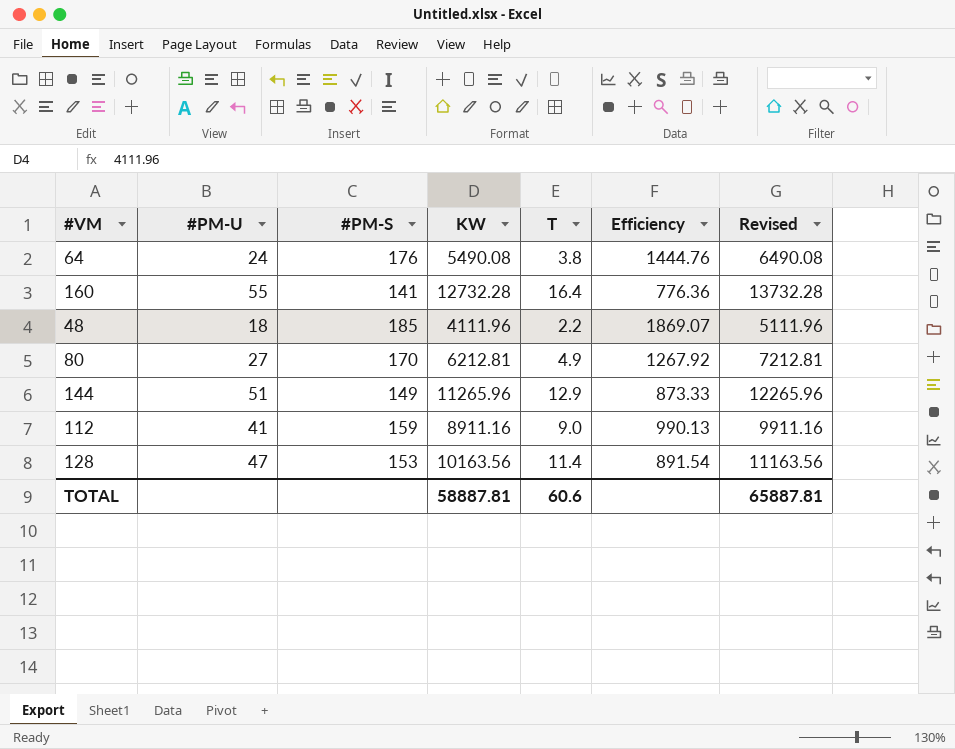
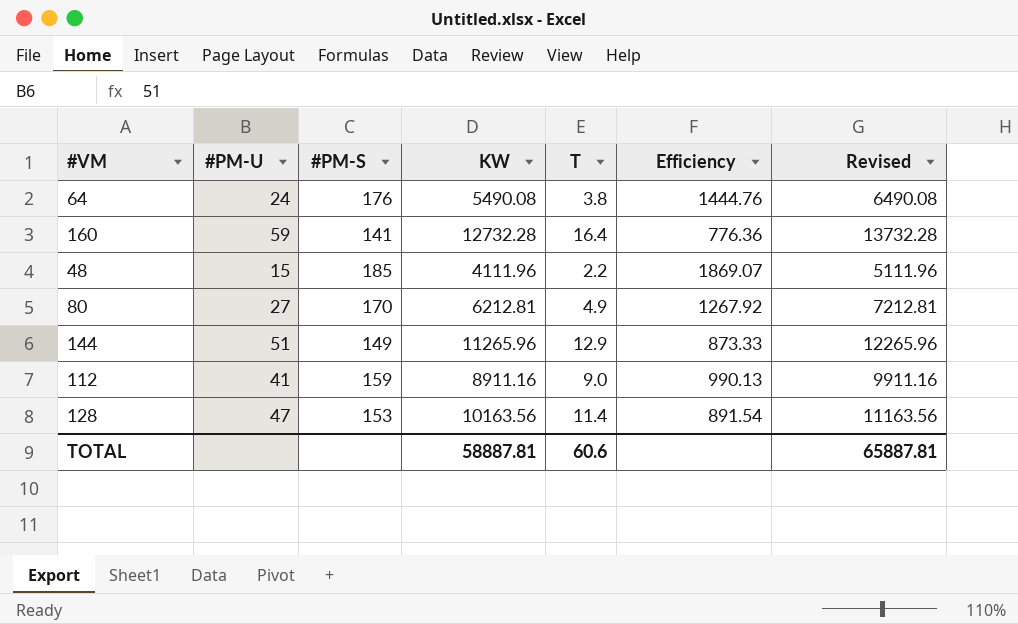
160 | #PM-U: 55 -> 59
48 | #PM-U: 18 -> 15

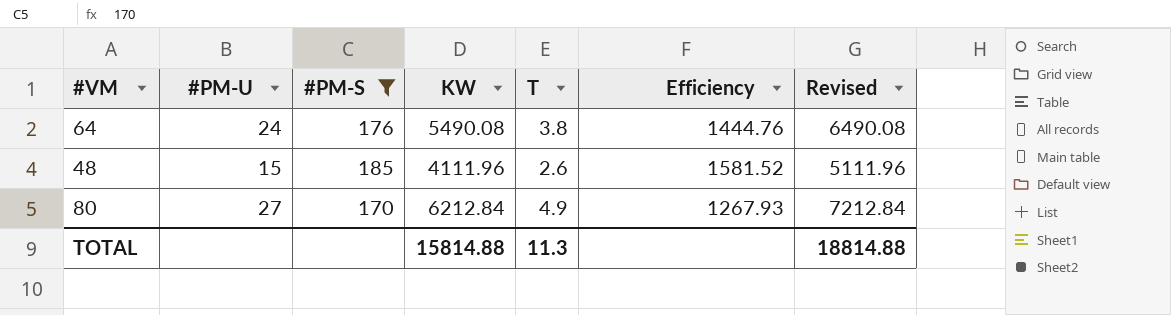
filter: none -> #PM-S >= 170
48 | T: 2.2 -> 2.6
48 | Efficiency: 1869.07 -> 1581.52
80 | KW: 6212.81 -> 6212.84
80 | Efficiency: 1267.92 -> 1267.93
80 | Revised: 7212.81 -> 7212.84
TOTAL | KW: 58887.81 -> 15814.88
TOTAL | T: 60.6 -> 11.3
TOTAL | Revised: 65887.81 -> 18814.88

